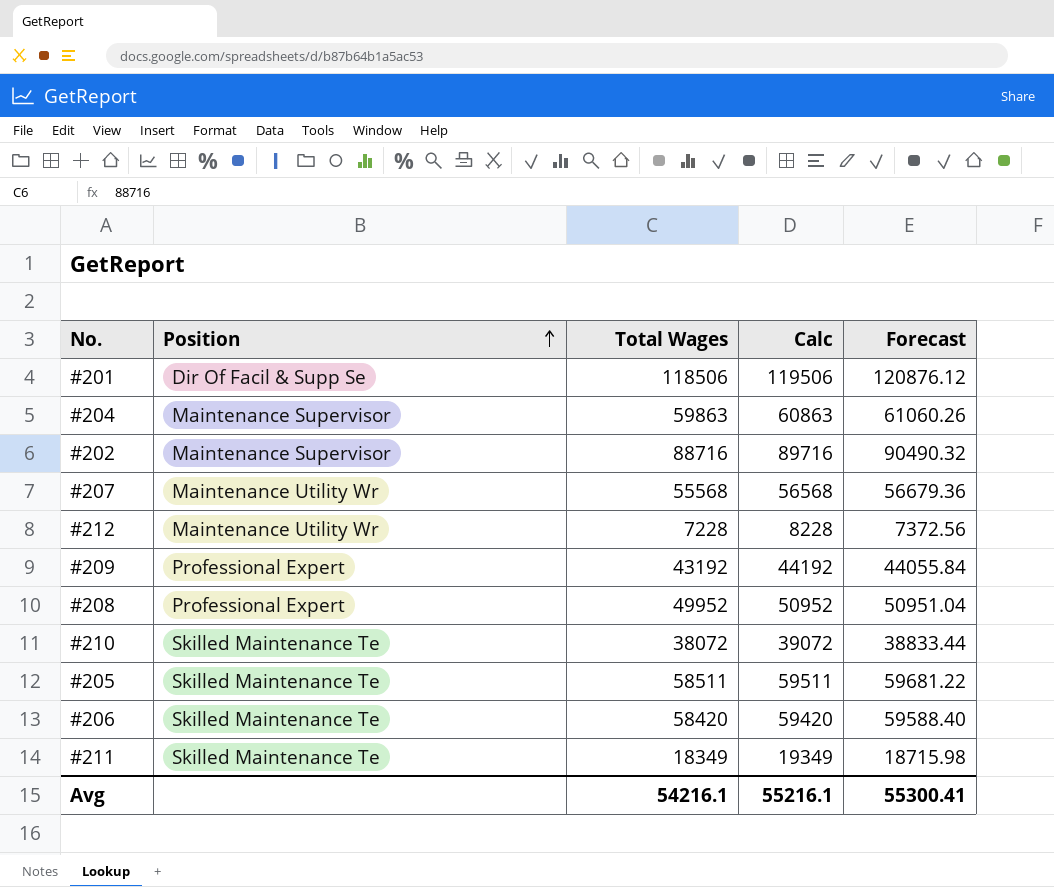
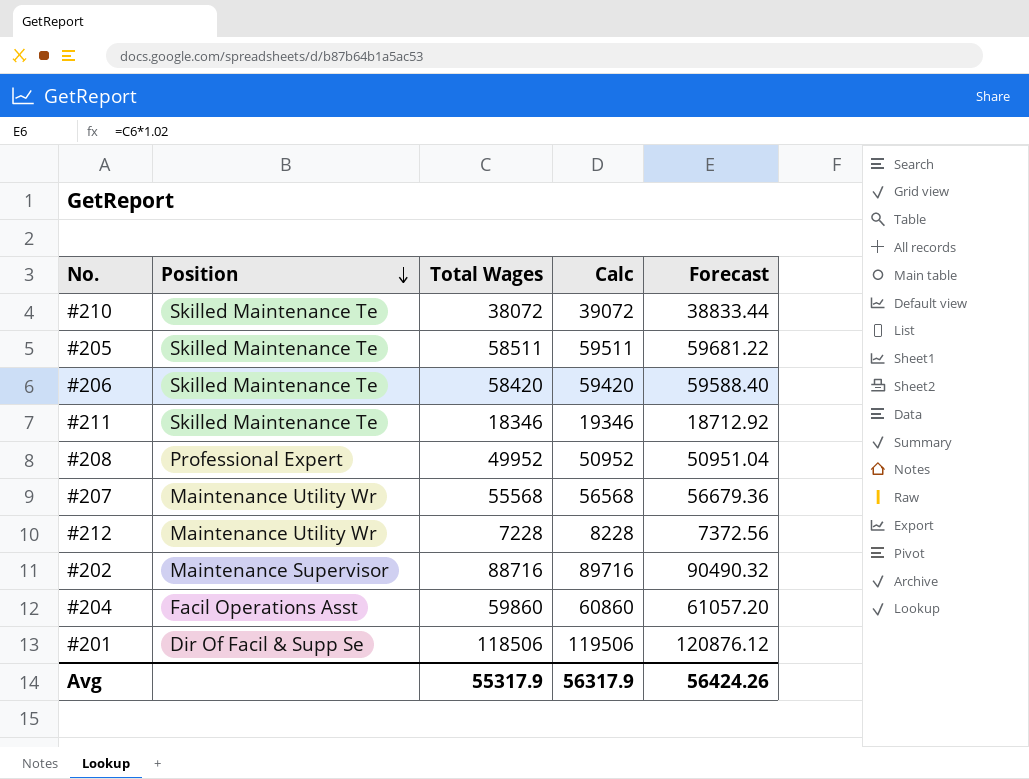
row order: Position ascending -> Position descending
row #209: Professional Expert | 43192 | 44192 | 44055.84 -> none
#211 | Total Wages: 18349 -> 18346
#211 | Calc: 19349 -> 19346
#211 | Forecast: 18715.98 -> 18712.92
#204 | Position: Maintenance Supervisor -> Facil Operations Asst
#204 | Total Wages: 59863 -> 59860
#204 | Calc: 60863 -> 60860
#204 | Forecast: 61060.26 -> 61057.20
Avg | Total Wages: 54216.1 -> 55317.9
Avg | Calc: 55216.1 -> 56317.9
Avg | Forecast: 55300.41 -> 56424.26

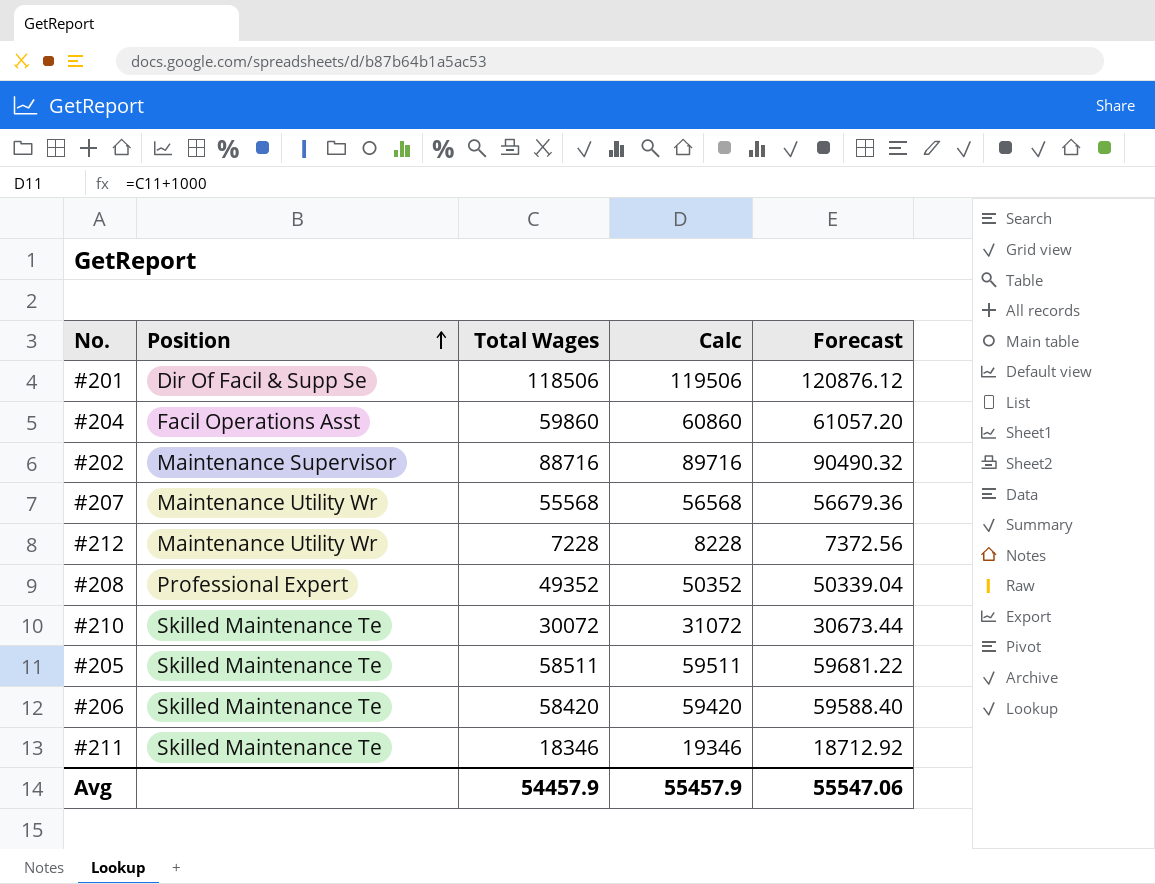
row order: Position descending -> Position ascending
#208 | Total Wages: 49952 -> 49352
#208 | Calc: 50952 -> 50352
#208 | Forecast: 50951.04 -> 50339.04
#210 | Total Wages: 38072 -> 30072
#210 | Calc: 39072 -> 31072
#210 | Forecast: 38833.44 -> 30673.44
Avg | Total Wages: 55317.9 -> 54457.9
Avg | Calc: 56317.9 -> 55457.9
Avg | Forecast: 56424.26 -> 55547.06

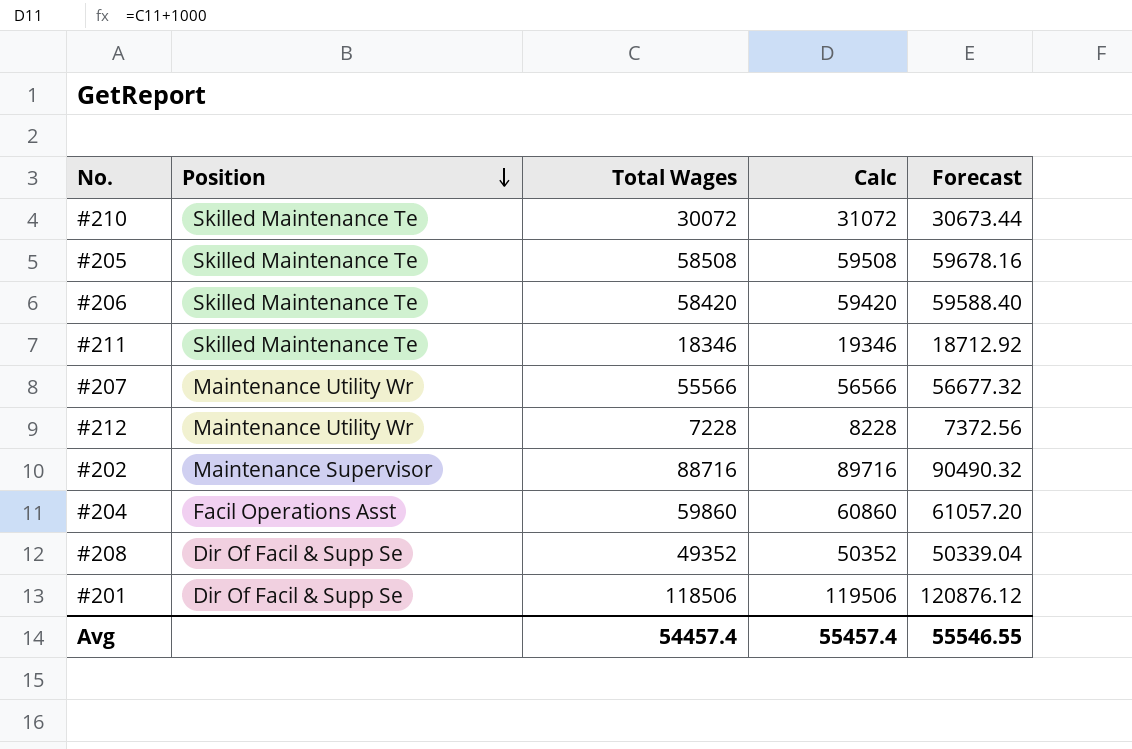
row order: Position ascending -> Position descending
#205 | Total Wages: 58511 -> 58508
#205 | Calc: 59511 -> 59508
#205 | Forecast: 59681.22 -> 59678.16
#207 | Total Wages: 55568 -> 55566
#207 | Calc: 56568 -> 56566
#207 | Forecast: 56679.36 -> 56677.32
#208 | Position: Professional Expert -> Dir Of Facil & Supp Se
Avg | Total Wages: 54457.9 -> 54457.4
Avg | Calc: 55457.9 -> 55457.4
Avg | Forecast: 55547.06 -> 55546.55

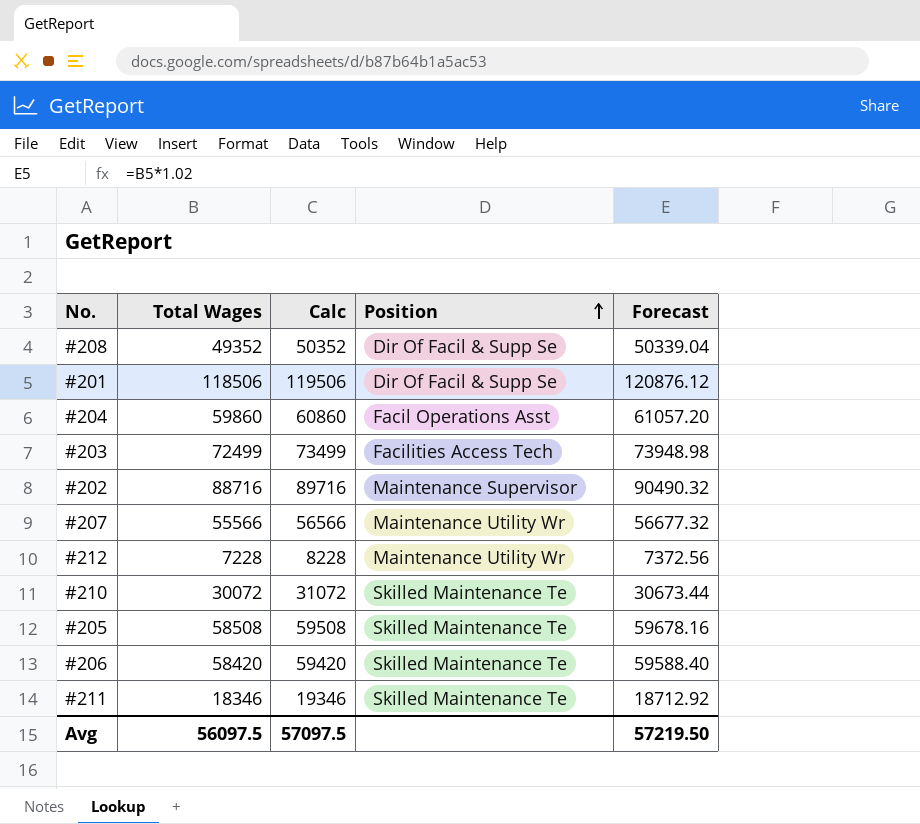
row order: Position descending -> Position ascending
column Position | position: 2 -> 4
row #203: none -> 72499 | 73499 | Facilities Access Tech | 73948.98
Avg | Total Wages: 54457.4 -> 56097.5
Avg | Calc: 55457.4 -> 57097.5
Avg | Forecast: 55546.55 -> 57219.50

